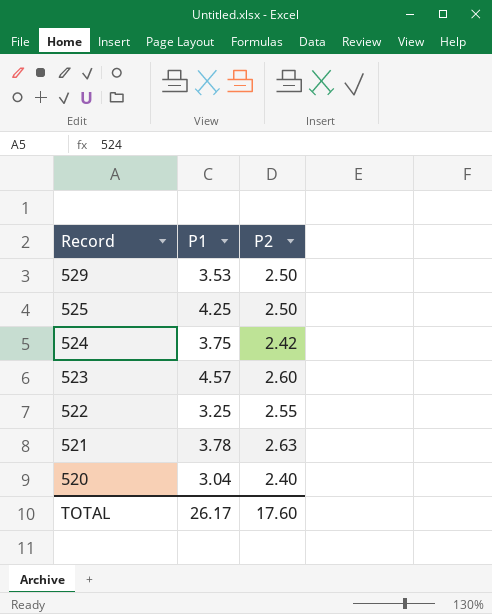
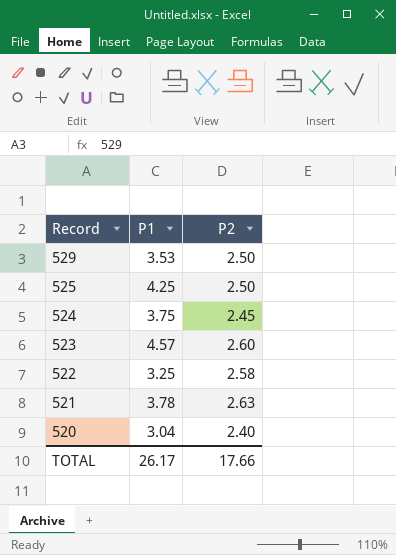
524 | P2: 2.42 -> 2.45
522 | P2: 2.55 -> 2.58
TOTAL | P2: 17.60 -> 17.66

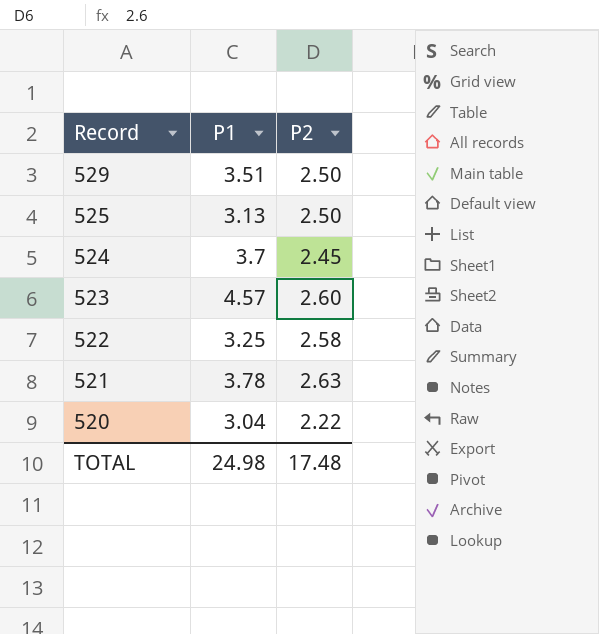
529 | P1: 3.53 -> 3.51
525 | P1: 4.25 -> 3.13
524 | P1: 3.75 -> 3.7
520 | P2: 2.40 -> 2.22
TOTAL | P1: 26.17 -> 24.98
TOTAL | P2: 17.66 -> 17.48

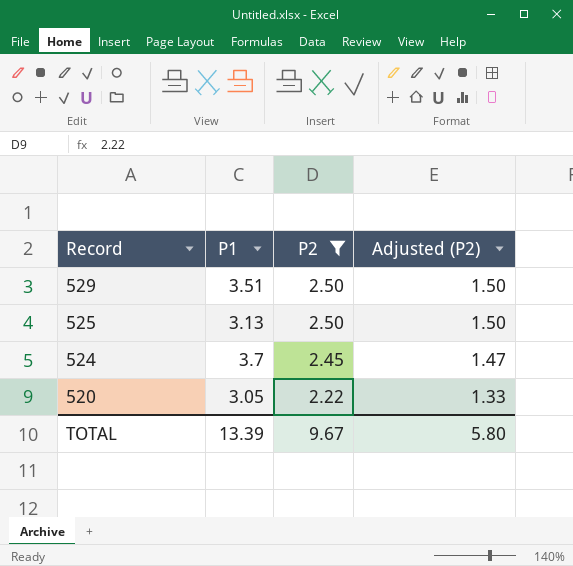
filter: none -> P2 <= 2.50
column Adjusted (P2) | formula: none -> [P2] * 0.6
520 | P1: 3.04 -> 3.05
TOTAL | P1: 24.98 -> 13.39
TOTAL | P2: 17.48 -> 9.67

